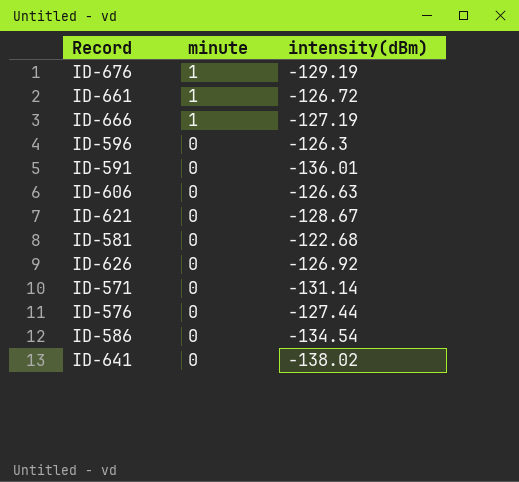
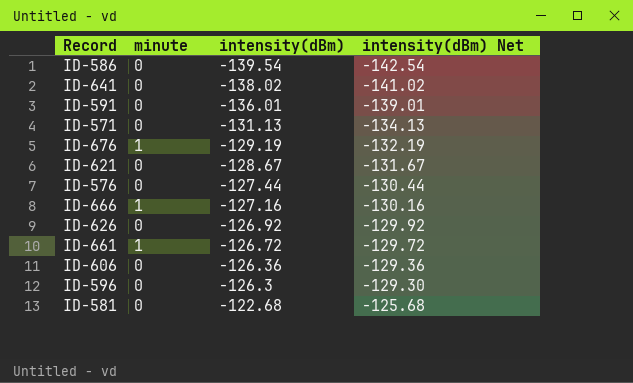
row order: minute descending -> intensity(dBm) ascending
column intensity(dBm) Net | formula: none -> [intensity(dBm)] - 3
ID-586 | intensity(dBm): -134.54 -> -139.54
ID-571 | intensity(dBm): -131.14 -> -131.13
ID-666 | intensity(dBm): -127.19 -> -127.16
ID-606 | intensity(dBm): -126.63 -> -126.36

